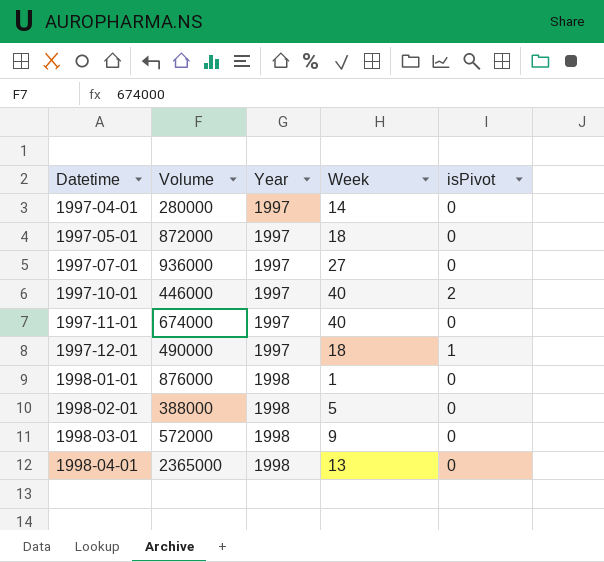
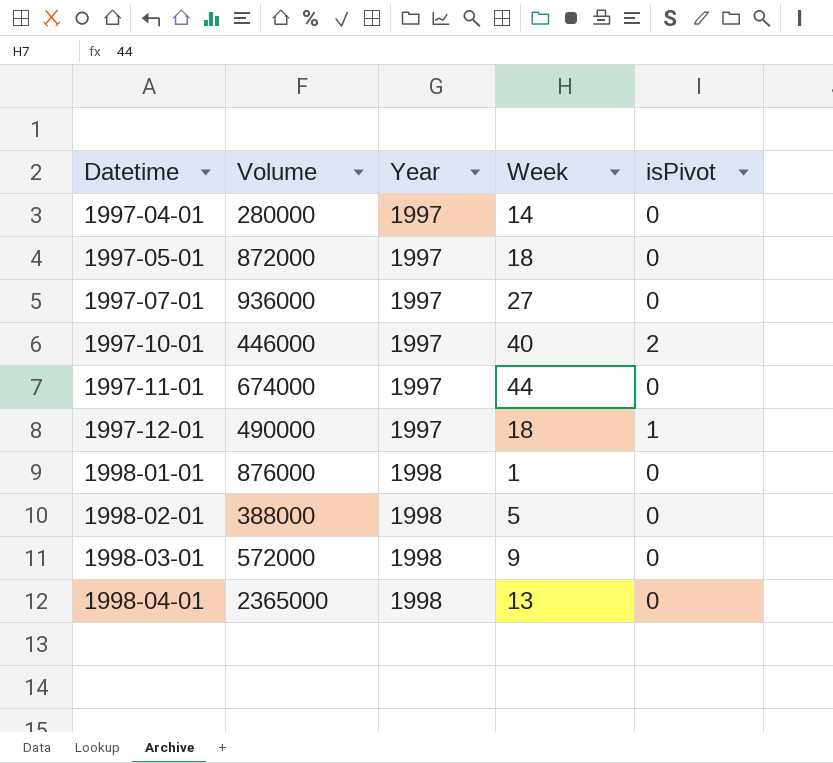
1997-11-01 | Week: 40 -> 44

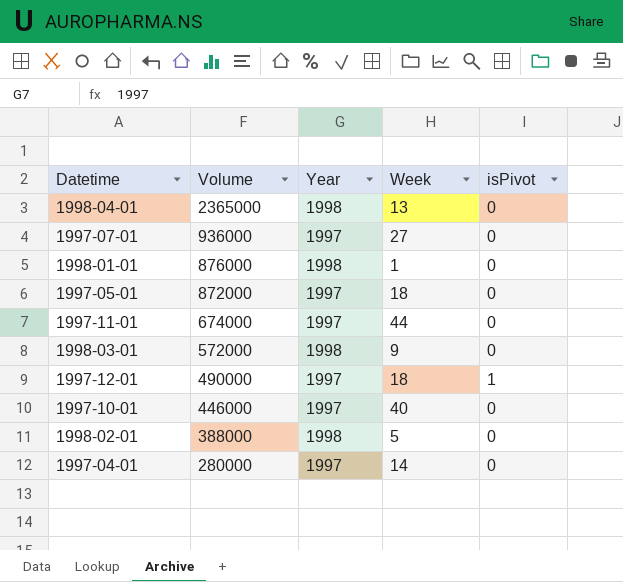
row order: Datetime ascending -> Volume descending
1997-10-01 | isPivot: 2 -> 0

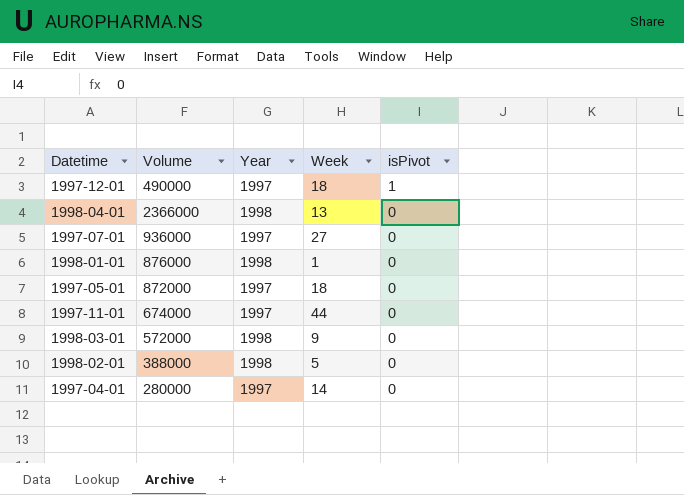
row order: Volume descending -> isPivot descending
row 1997-10-01: 446000 | 1997 | 40 | 0 -> none
1998-04-01 | Volume: 2365000 -> 2366000

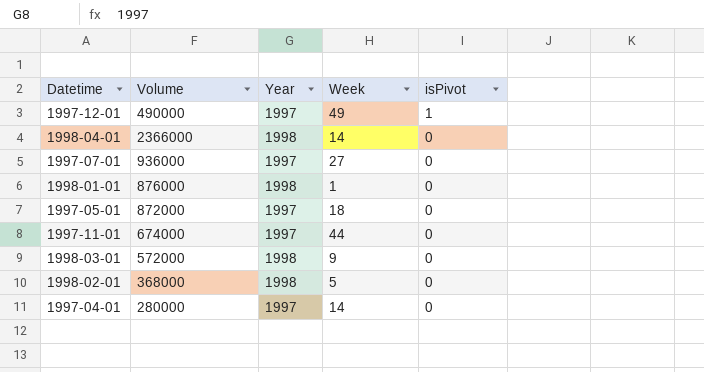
1997-12-01 | Week: 18 -> 49
1998-04-01 | Week: 13 -> 14
1998-02-01 | Volume: 388000 -> 368000

